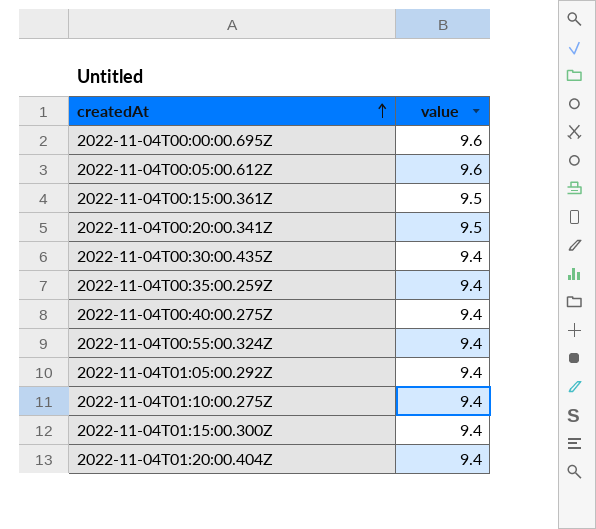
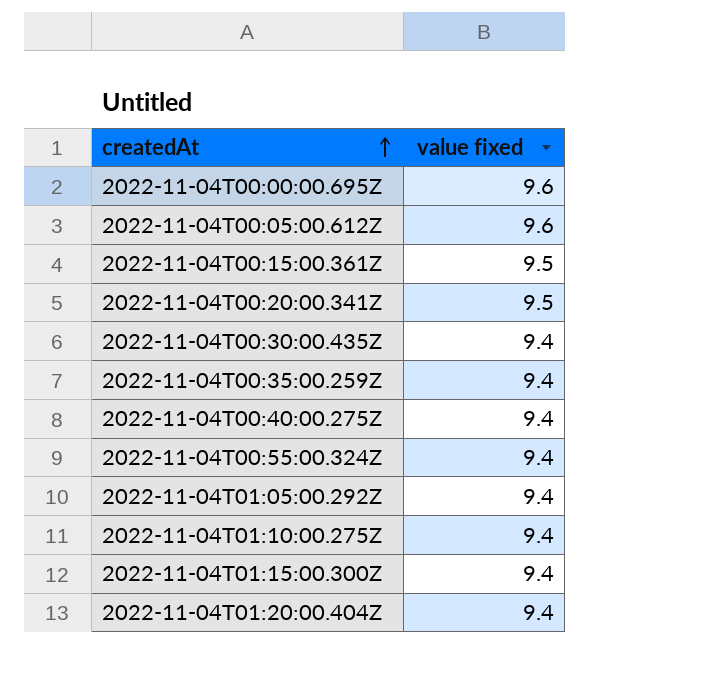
column name: value -> value fixed

